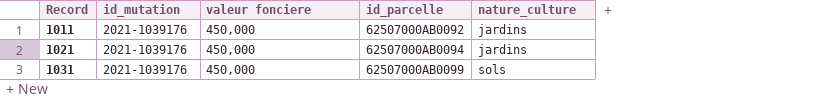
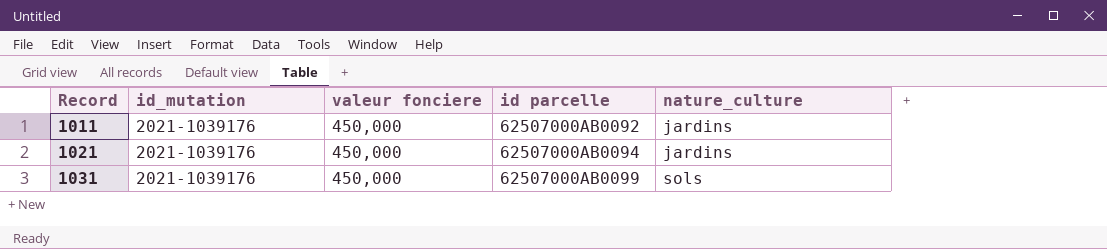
column name: id_parcelle -> id parcelle

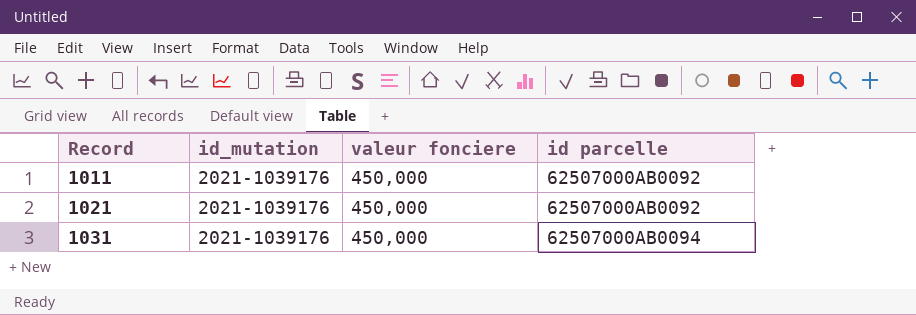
column nature_culture | position: 5 -> none
1021 | id parcelle: 62507000AB0094 -> 62507000AB0092
1031 | id parcelle: 62507000AB0099 -> 62507000AB0094

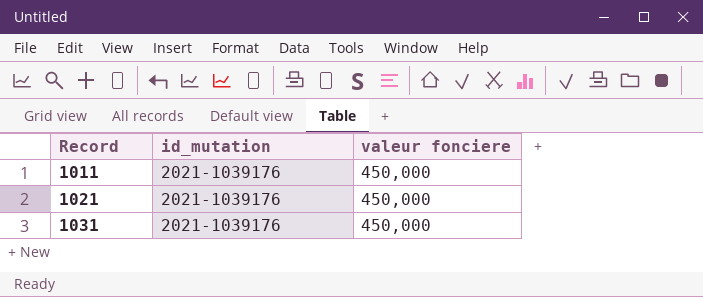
column id parcelle | position: 4 -> none

